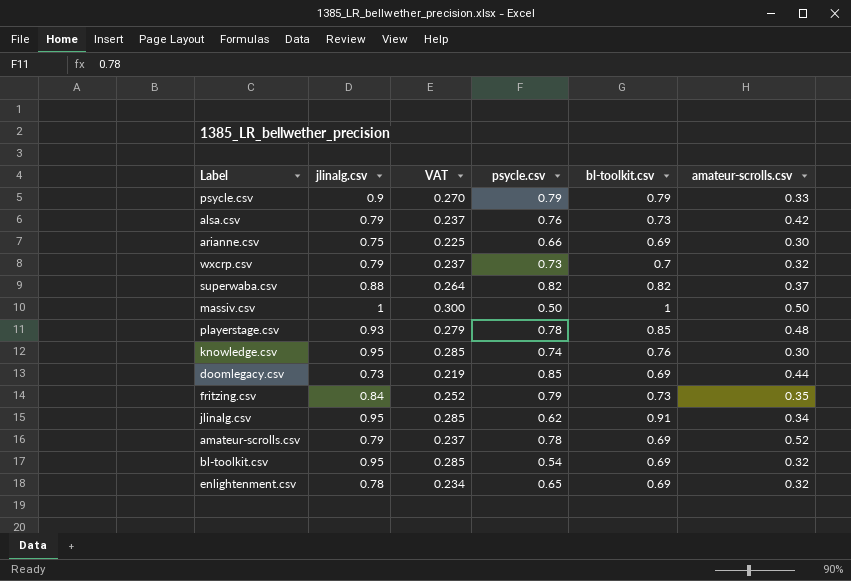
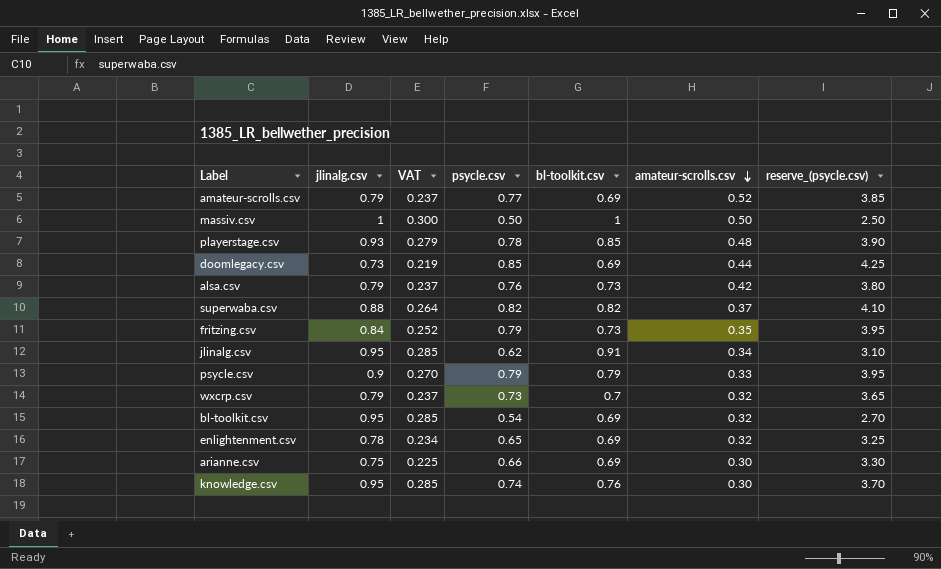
row order: none -> amateur-scrolls.csv descending
column reserve_(psycle.csv) | formula: none -> [psycle.csv] * 5
amateur-scrolls.csv | psycle.csv: 0.78 -> 0.77

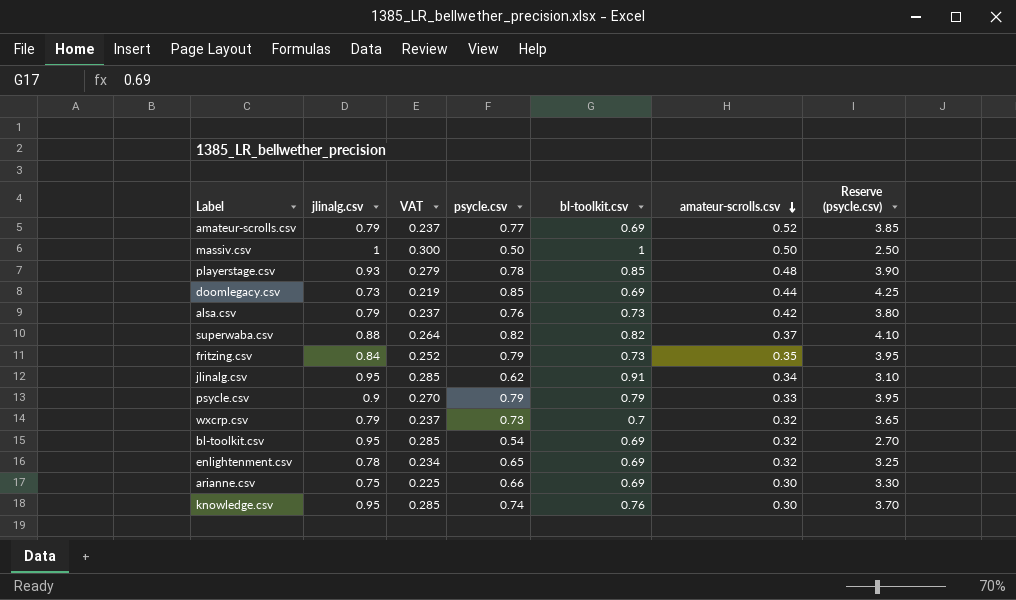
column name: reserve_(psycle.csv) -> Reserve (psycle.csv)

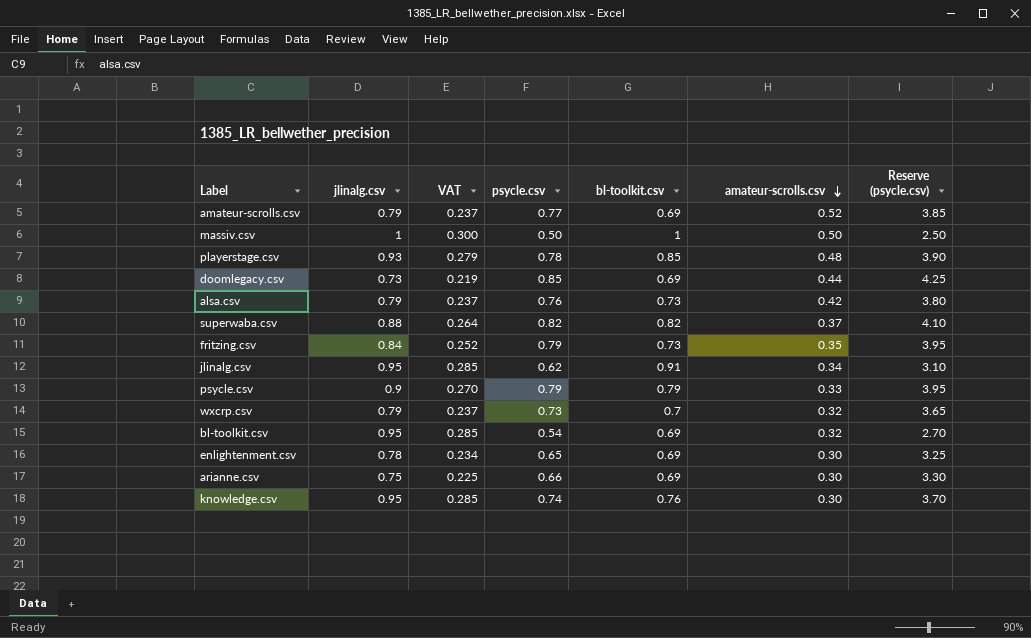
enlightenment.csv | amateur-scrolls.csv: 0.32 -> 0.30

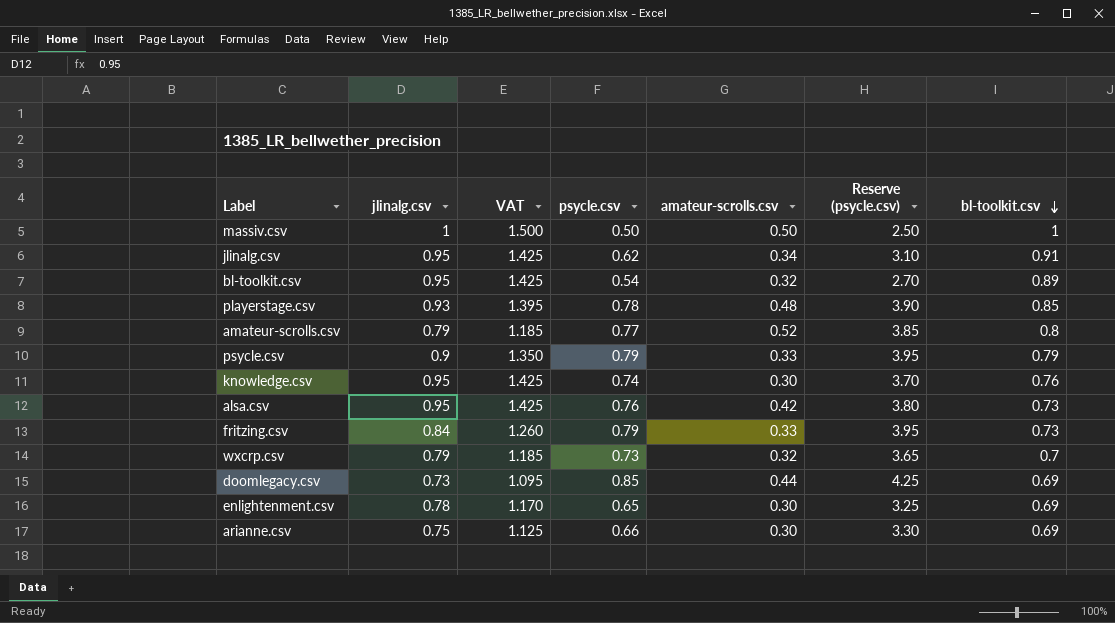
row order: amateur-scrolls.csv descending -> bl-toolkit.csv descending
column VAT | formula: [jlinalg.csv] * 0.3 -> [jlinalg.csv] * 1.5
column bl-toolkit.csv | position: 5 -> 7
row superwaba.csv: 0.88 | 0.264 | 0.82 | 0.82 | 0.37 | 4.10 -> none
bl-toolkit.csv | bl-toolkit.csv: 0.69 -> 0.89
amateur-scrolls.csv | bl-toolkit.csv: 0.69 -> 0.8
alsa.csv | jlinalg.csv: 0.79 -> 0.95
fritzing.csv | amateur-scrolls.csv: 0.35 -> 0.33

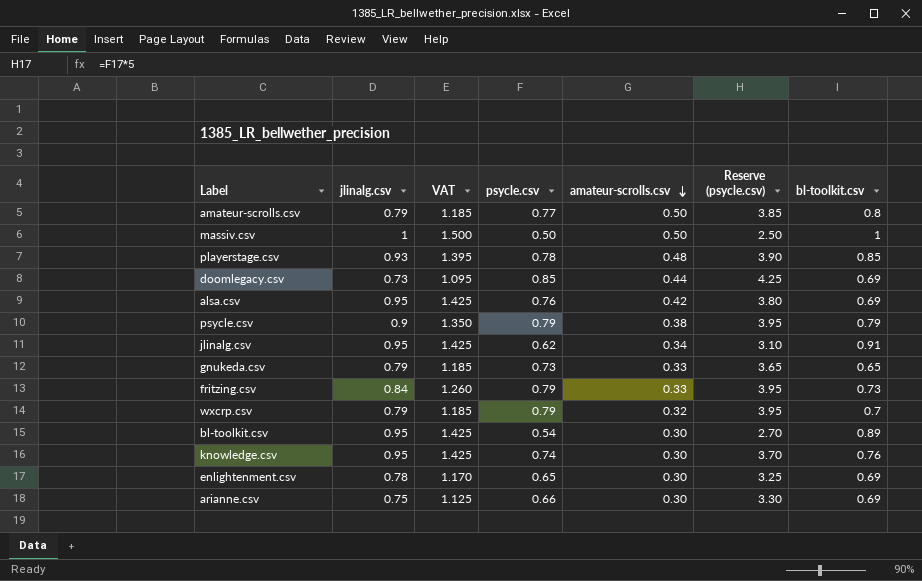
row order: bl-toolkit.csv descending -> amateur-scrolls.csv descending
amateur-scrolls.csv | amateur-scrolls.csv: 0.52 -> 0.50
alsa.csv | bl-toolkit.csv: 0.73 -> 0.69
psycle.csv | amateur-scrolls.csv: 0.33 -> 0.38
row gnukeda.csv: none -> 0.79 | 1.185 | 0.73 | 0.33 | 3.65 | 0.65
wxcrp.csv | psycle.csv: 0.73 -> 0.79
wxcrp.csv | Reserve (psycle.csv): 3.65 -> 3.95
bl-toolkit.csv | amateur-scrolls.csv: 0.32 -> 0.30

